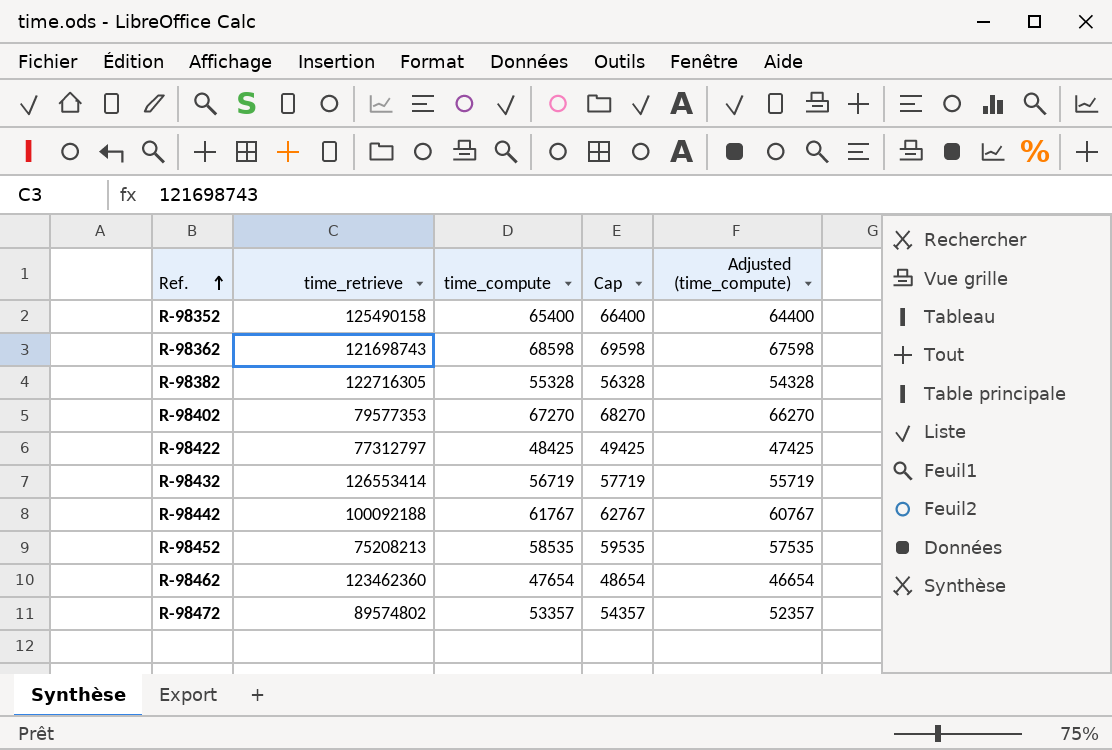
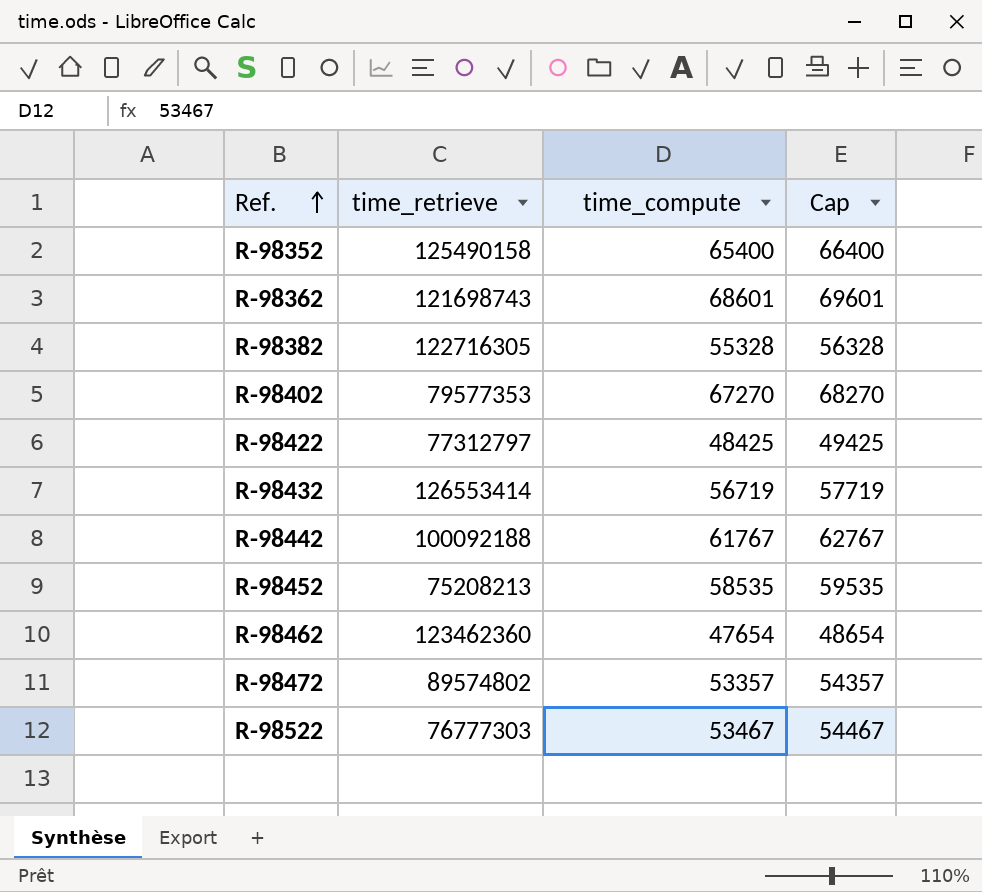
column Adjusted (time_compute) | formula: [time_compute] - 1000 -> none
R-98362 | time_compute: 68598 -> 68601
R-98362 | Cap: 69598 -> 69601
row R-98522: none -> 76777303 | 53467 | 54467

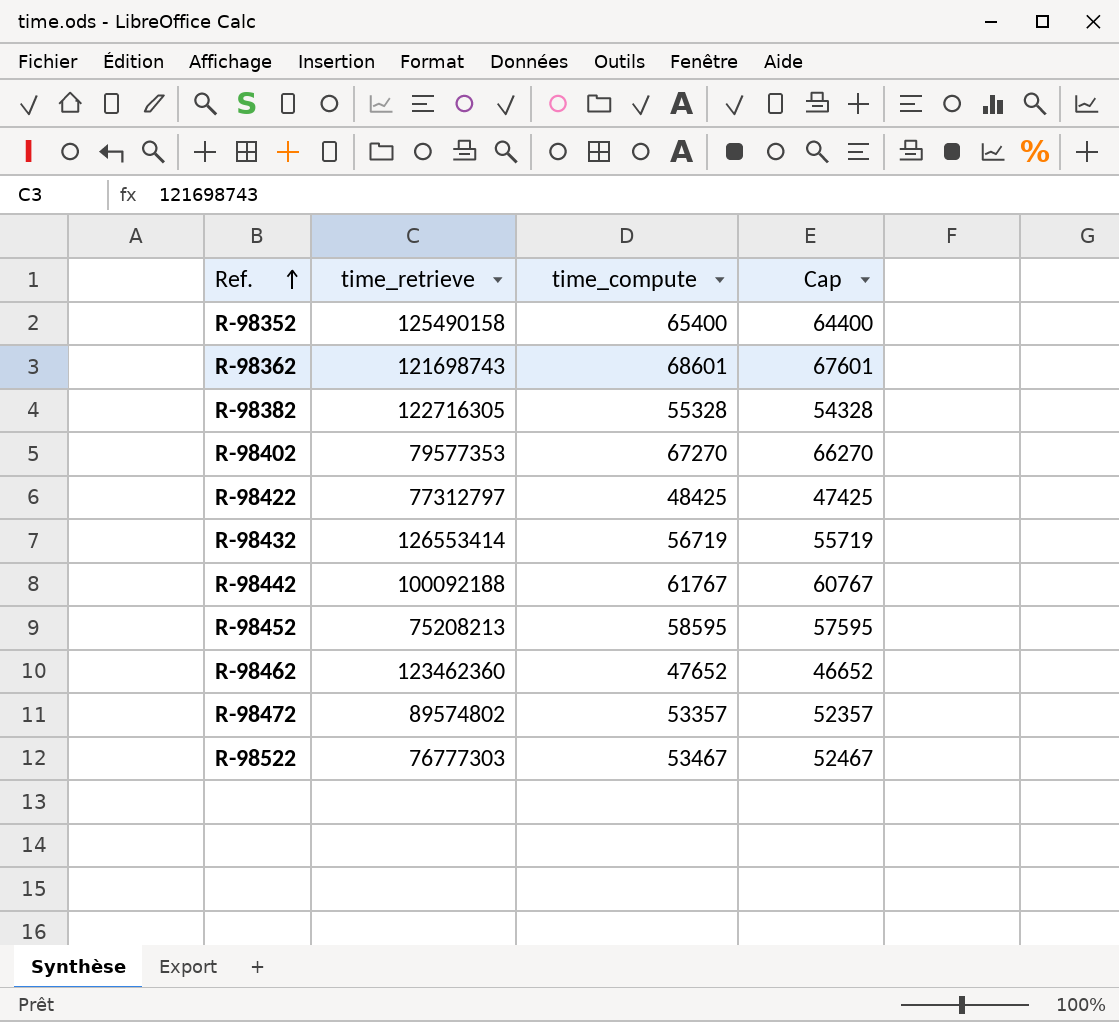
column Cap | formula: [time_compute] + 1000 -> [time_compute] - 1000
R-98452 | time_compute: 58535 -> 58595
R-98462 | time_compute: 47654 -> 47652

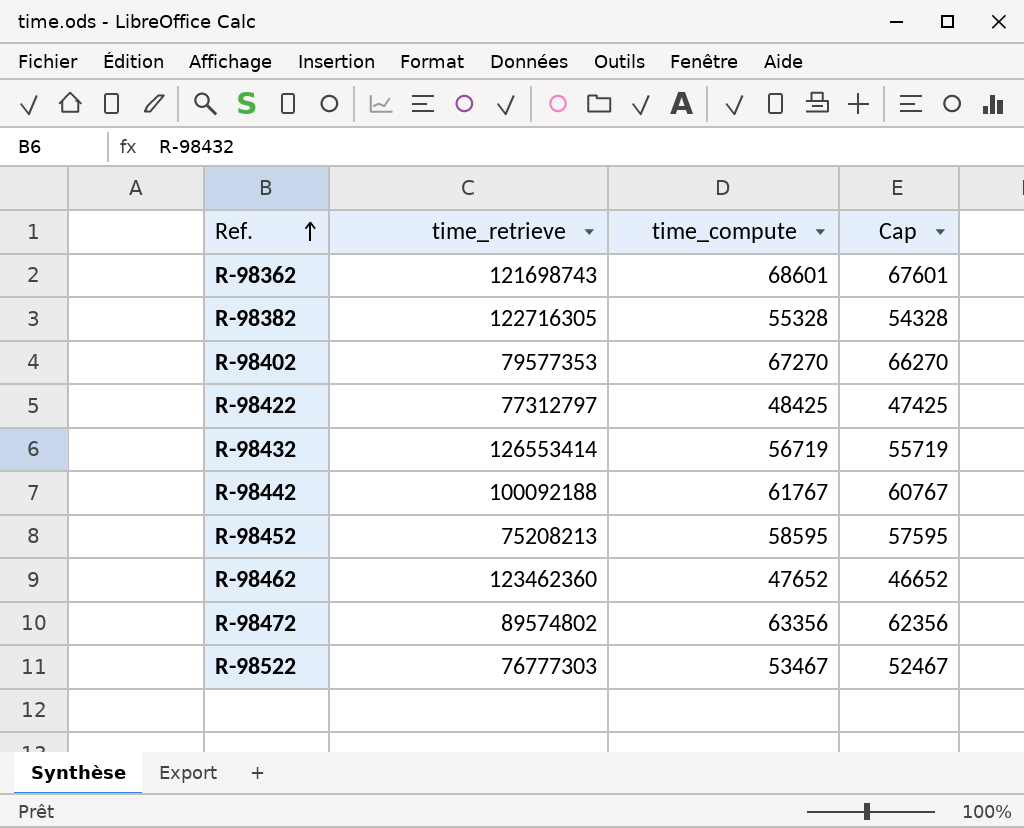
row R-98352: 125490158 | 65400 | 64400 -> none
R-98472 | time_compute: 53357 -> 63356
R-98472 | Cap: 52357 -> 62356

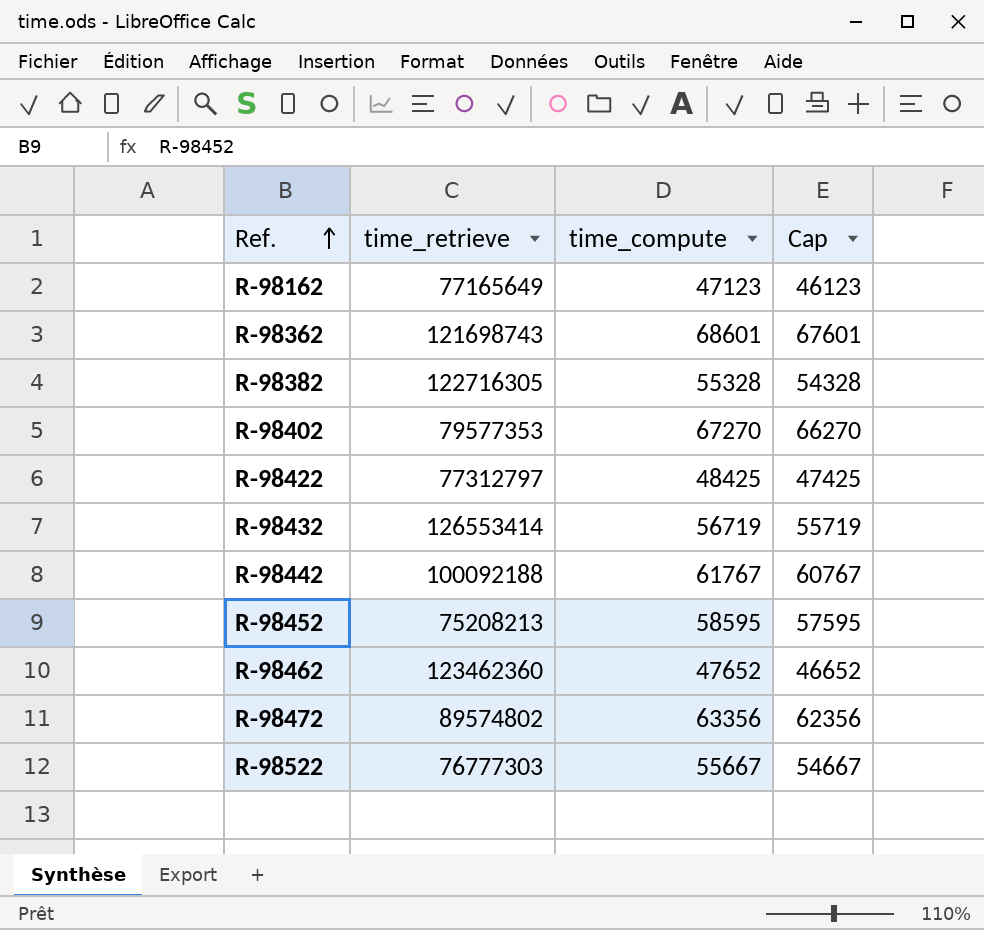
row R-98162: none -> 77165649 | 47123 | 46123
R-98522 | time_compute: 53467 -> 55667
R-98522 | Cap: 52467 -> 54667

